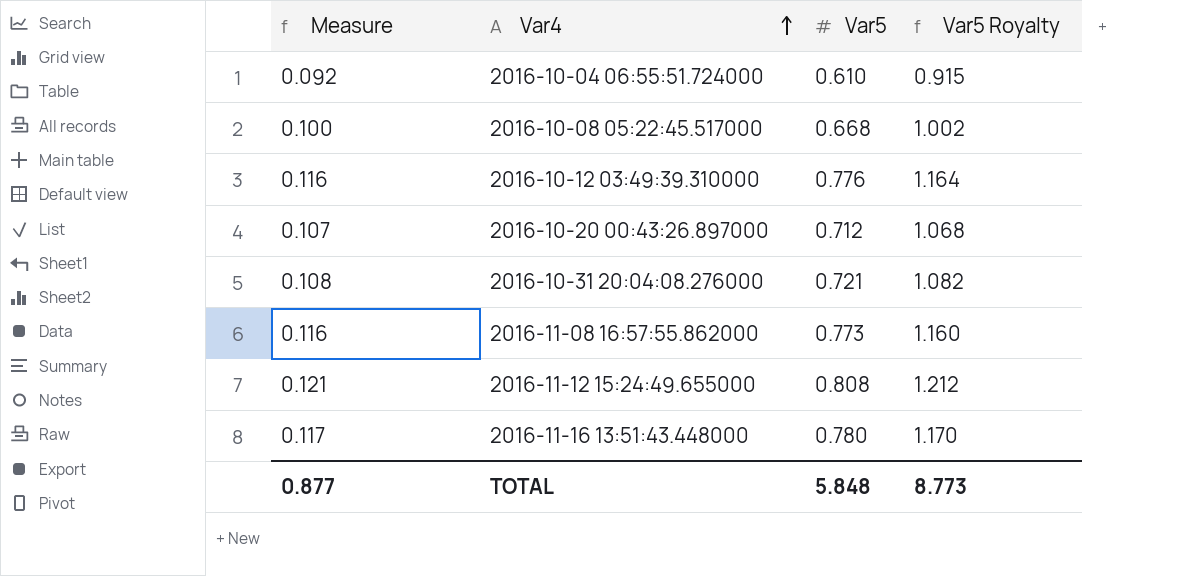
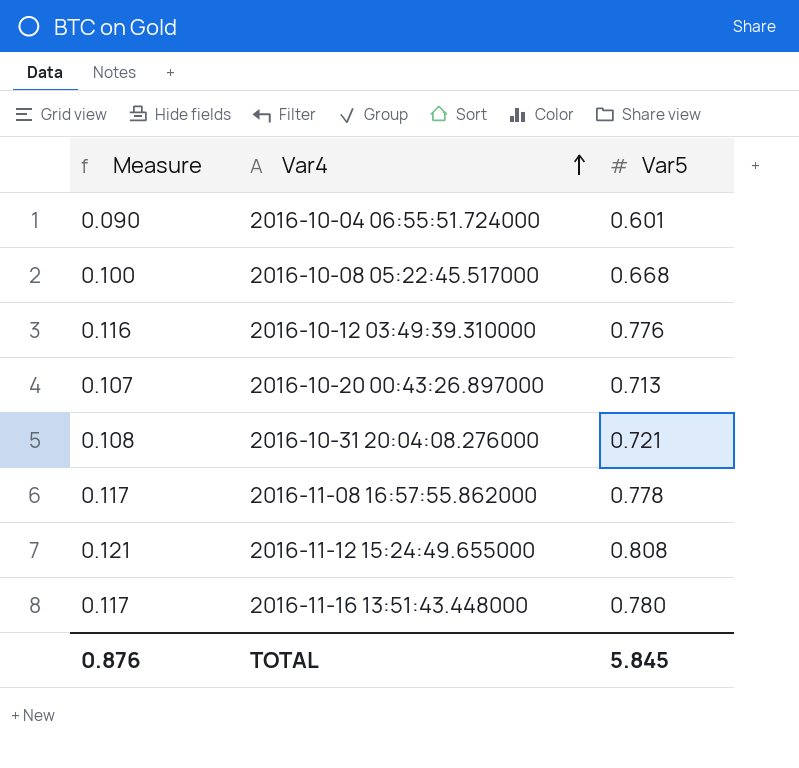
column Var5 Royalty | formula: [Var5] * 1.5 -> none
2016-10-04 06:55:51.724000 | Measure: 0.092 -> 0.090
2016-10-04 06:55:51.724000 | Var5: 0.610 -> 0.601
2016-10-20 00:43:26.897000 | Var5: 0.712 -> 0.713
2016-11-08 16:57:55.862000 | Measure: 0.116 -> 0.117
2016-11-08 16:57:55.862000 | Var5: 0.773 -> 0.778
TOTAL | Measure: 0.877 -> 0.876
TOTAL | Var5: 5.848 -> 5.845

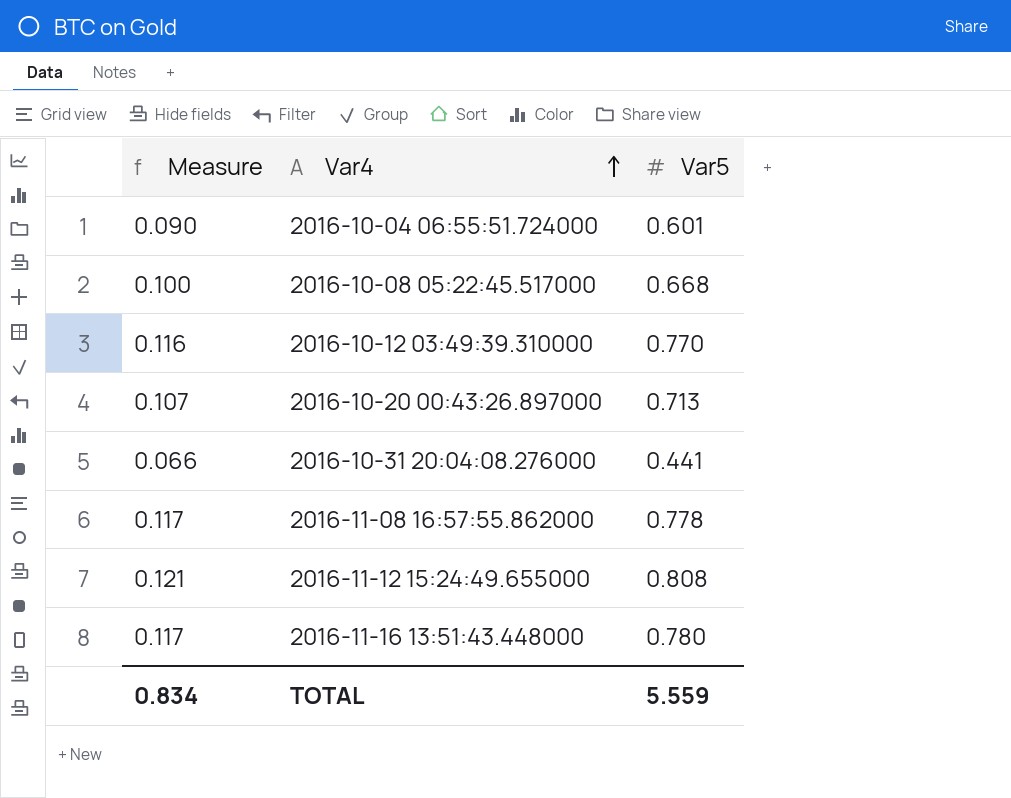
2016-10-12 03:49:39.310000 | Var5: 0.776 -> 0.770
2016-10-31 20:04:08.276000 | Measure: 0.108 -> 0.066
2016-10-31 20:04:08.276000 | Var5: 0.721 -> 0.441
TOTAL | Measure: 0.876 -> 0.834
TOTAL | Var5: 5.845 -> 5.559

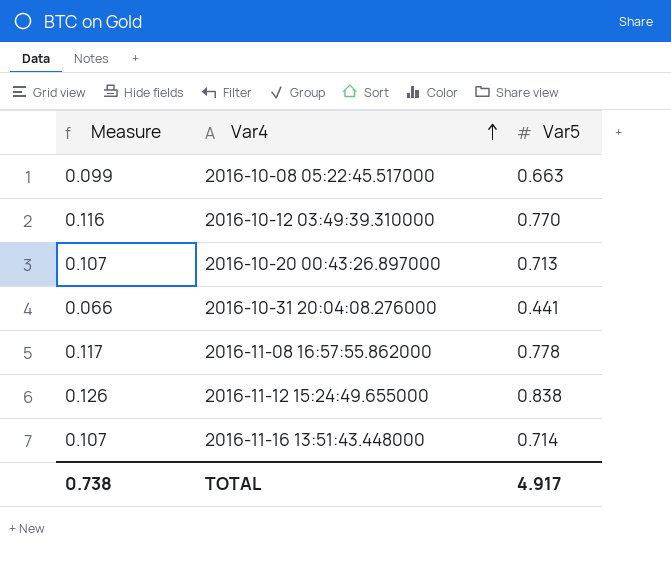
row 2016-10-04 06:55:51.724000: 0.090 | 0.601 -> none
2016-10-08 05:22:45.517000 | Measure: 0.100 -> 0.099
2016-10-08 05:22:45.517000 | Var5: 0.668 -> 0.663
2016-11-12 15:24:49.655000 | Measure: 0.121 -> 0.126
2016-11-12 15:24:49.655000 | Var5: 0.808 -> 0.838
2016-11-16 13:51:43.448000 | Measure: 0.117 -> 0.107
2016-11-16 13:51:43.448000 | Var5: 0.780 -> 0.714
TOTAL | Measure: 0.834 -> 0.738
TOTAL | Var5: 5.559 -> 4.917

